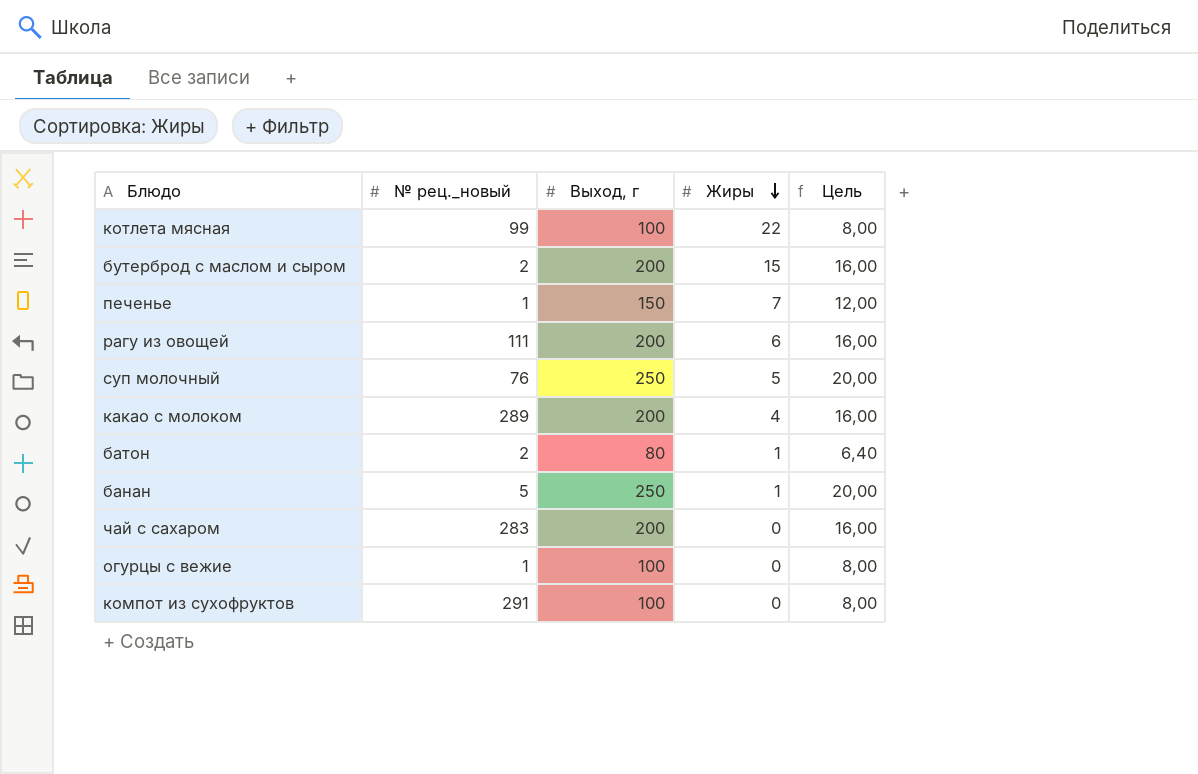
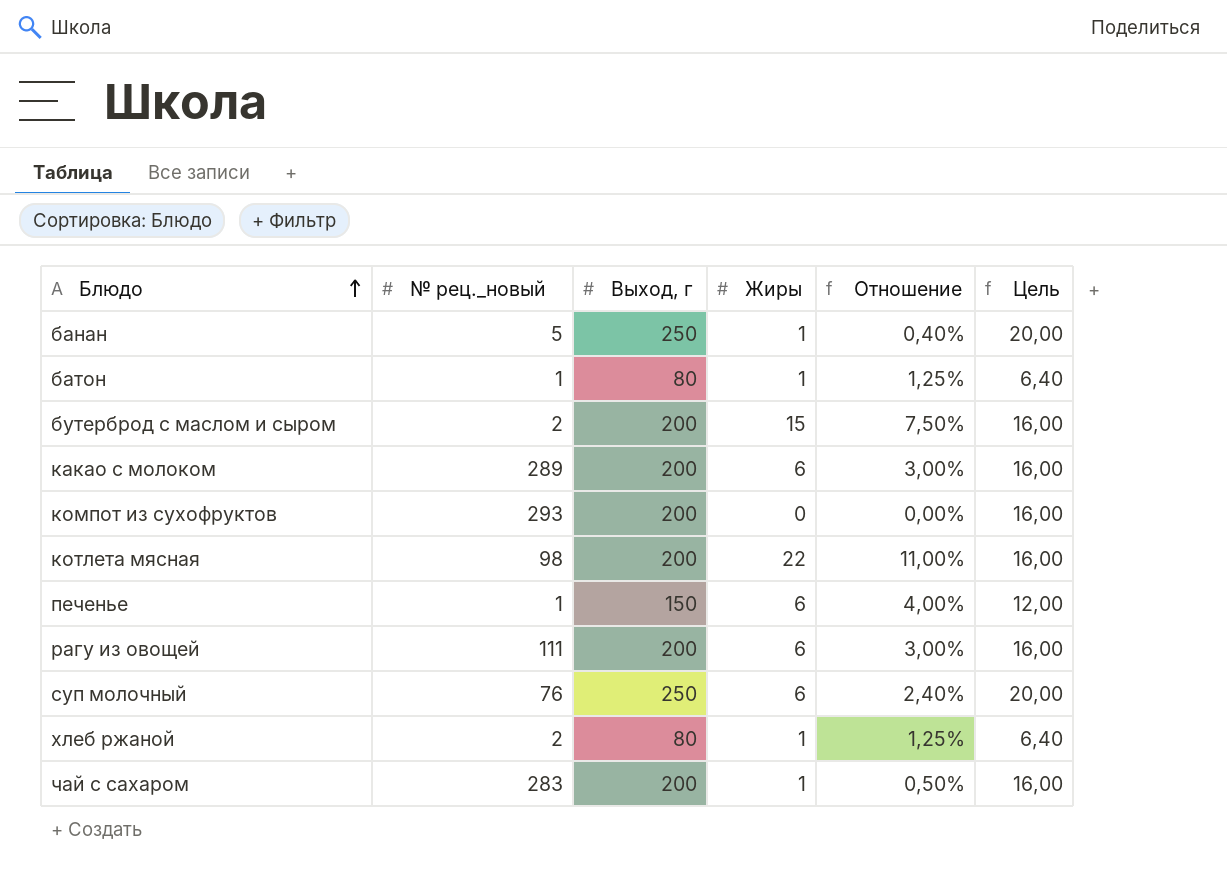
row order: Жиры descending -> Блюдо ascending
column Отношение | formula: none -> [Жиры] / [Выход, г]
row огурцы с вежие: 1 | 100 | 0 | 8,00 -> none
батон | № рец._новый: 2 -> 1
какао с молоком | Жиры: 4 -> 6
компот из сухофруктов | № рец._новый: 291 -> 293
компот из сухофруктов | Выход, г: 100 -> 200
компот из сухофруктов | Цель: 8,00 -> 16,00
котлета мясная | № рец._новый: 99 -> 98
котлета мясная | Выход, г: 100 -> 200
котлета мясная | Цель: 8,00 -> 16,00
печенье | Жиры: 7 -> 6
суп молочный | Жиры: 5 -> 6
row хлеб ржаной: none -> 2 | 80 | 1 | 1,25% | 6,40
чай с сахаром | Жиры: 0 -> 1

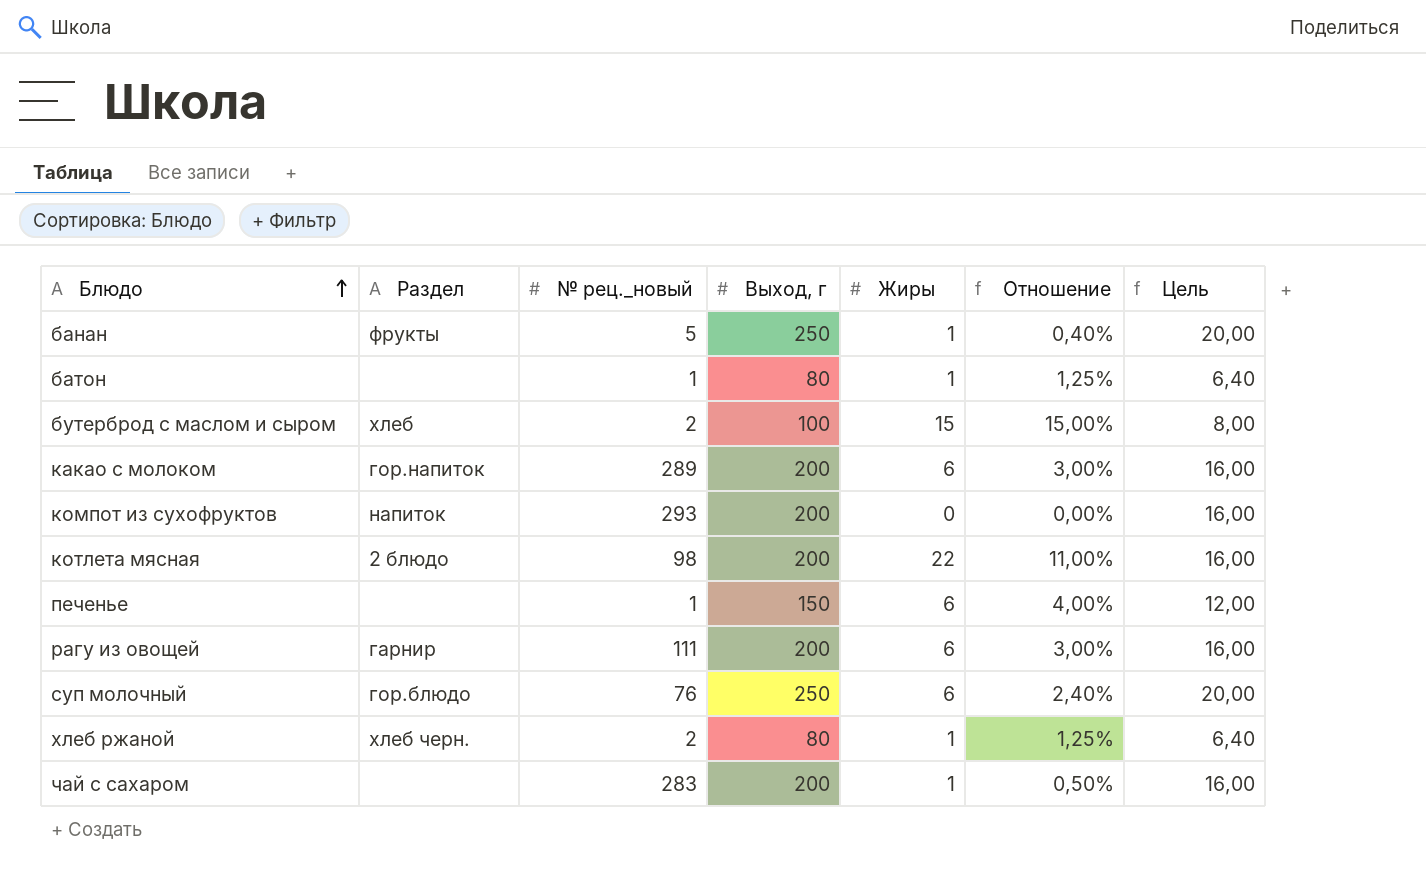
column Раздел | position: none -> 2
бутерброд с маслом и сыром | Выход, г: 200 -> 100
бутерброд с маслом и сыром | Отношение: 7,50% -> 15,00%
бутерброд с маслом и сыром | Цель: 16,00 -> 8,00

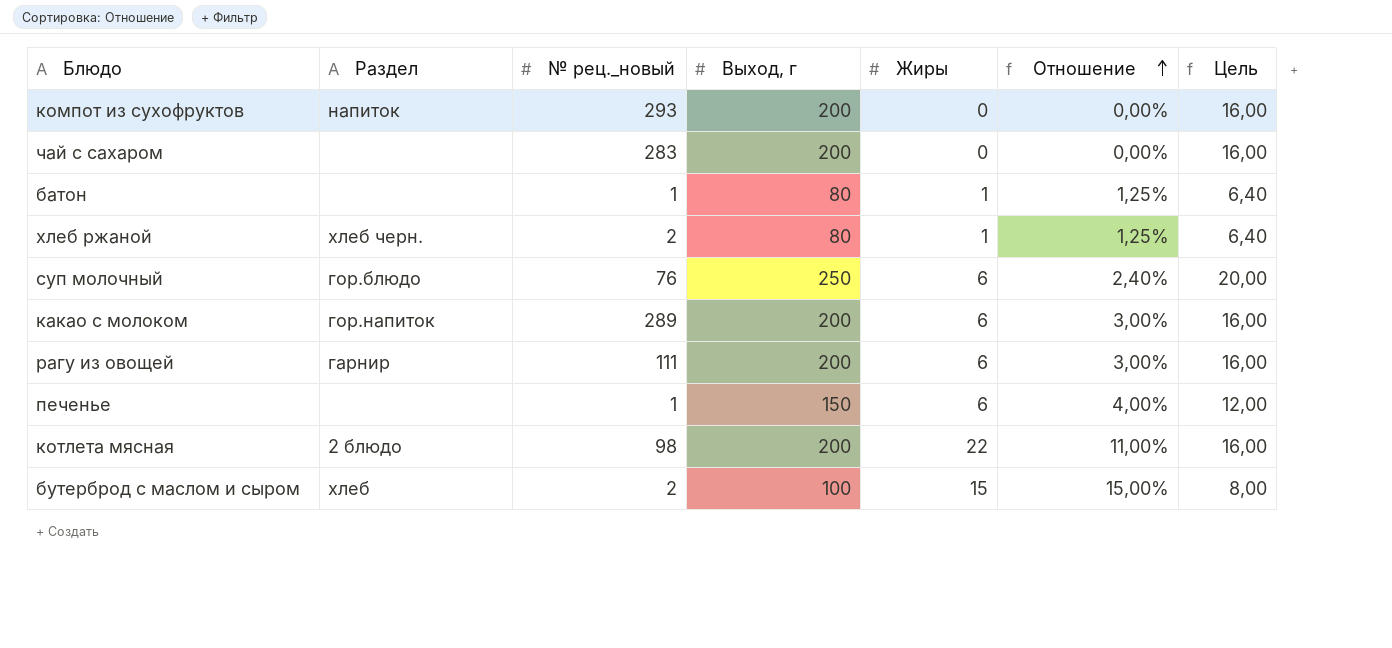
row order: Блюдо ascending -> Отношение ascending
row банан: фрукты | 5 | 250 | 1 | 0,40% | 20,00 -> none
чай с сахаром | Жиры: 1 -> 0
чай с сахаром | Отношение: 0,50% -> 0,00%

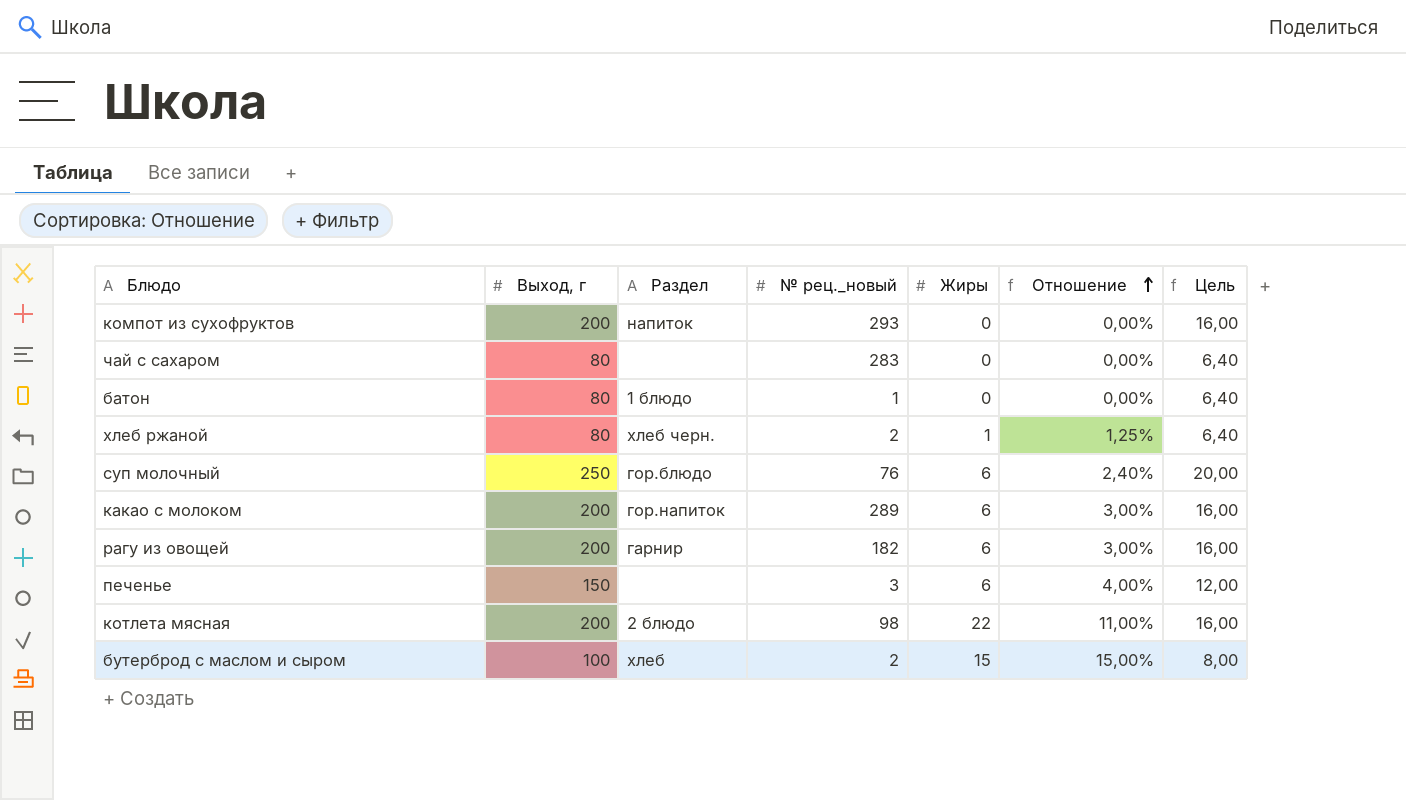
column Выход, г | position: 4 -> 2
чай с сахаром | Выход, г: 200 -> 80
чай с сахаром | Цель: 16,00 -> 6,40
батон | Раздел: none -> 1 блюдо
батон | Жиры: 1 -> 0
батон | Отношение: 1,25% -> 0,00%
рагу из овощей | № рец._новый: 111 -> 182
печенье | № рец._новый: 1 -> 3

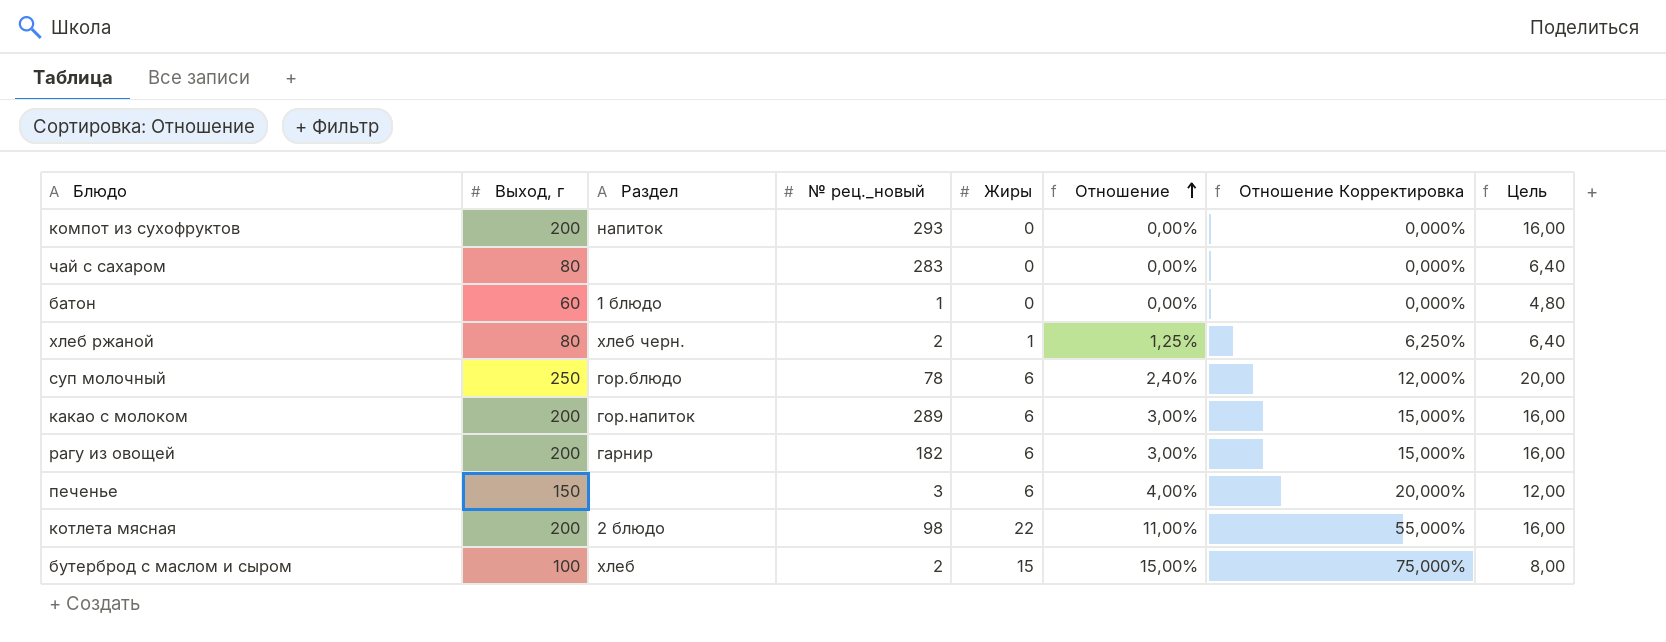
column Отношение Корректировка | formula: none -> [Отношение] * 5
батон | Выход, г: 80 -> 60
батон | Цель: 6,40 -> 4,80
суп молочный | № рец._новый: 76 -> 78

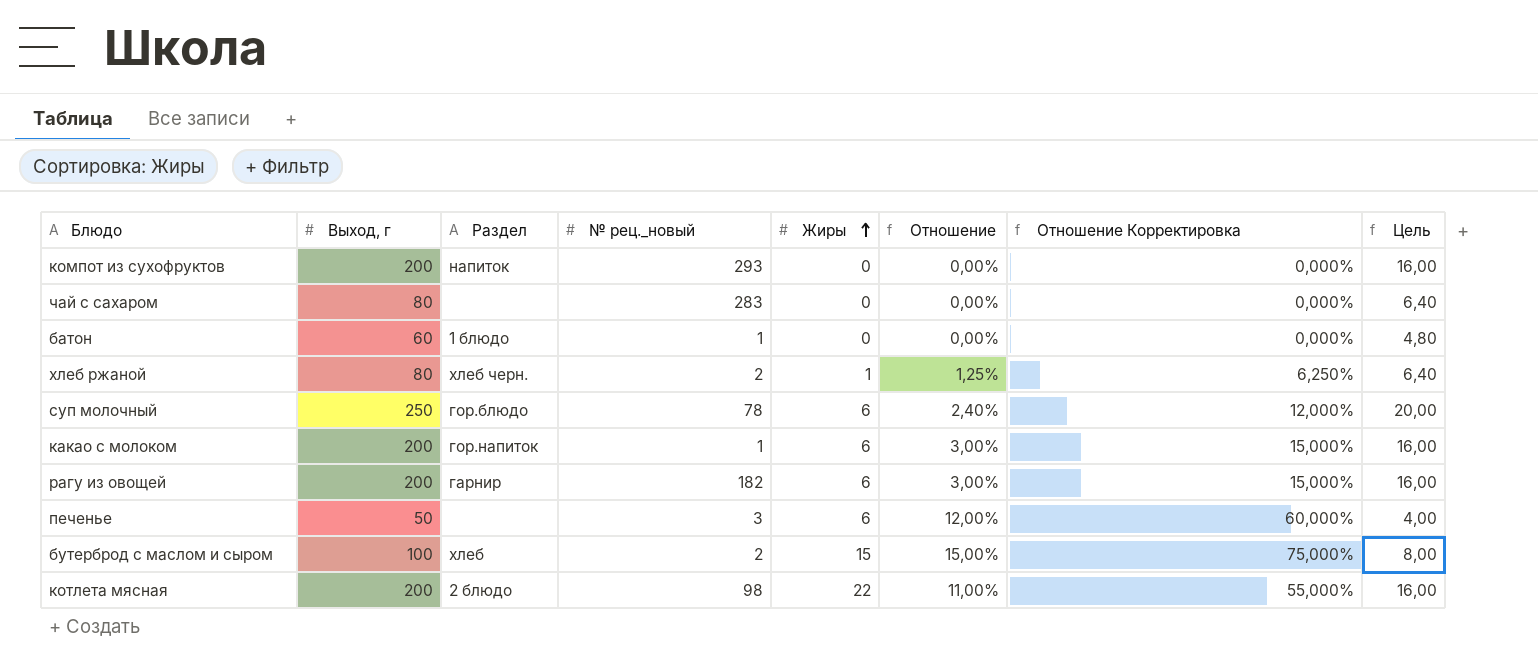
row order: Отношение ascending -> Жиры ascending
какао с молоком | № рец._новый: 289 -> 1
печенье | Выход, г: 150 -> 50
печенье | Отношение: 4,00% -> 12,00%
печенье | Отношение Корректировка: 20,000% -> 60,000%
печенье | Цель: 12,00 -> 4,00

